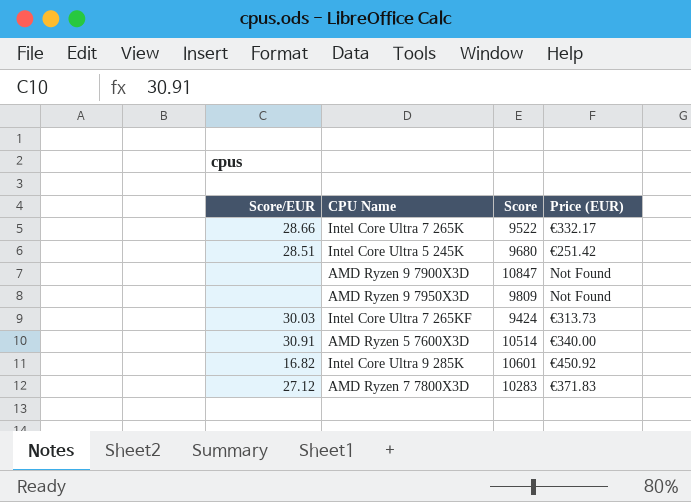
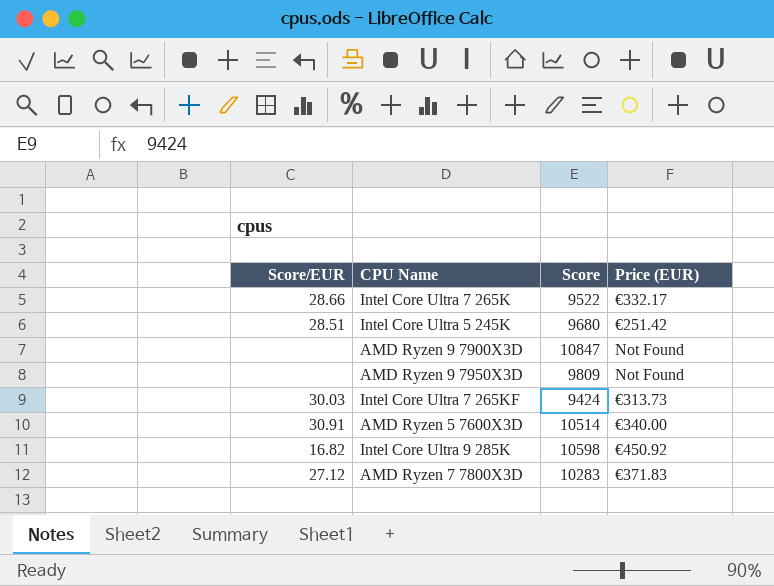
Intel Core Ultra 9 285K | Score: 10601 -> 10598

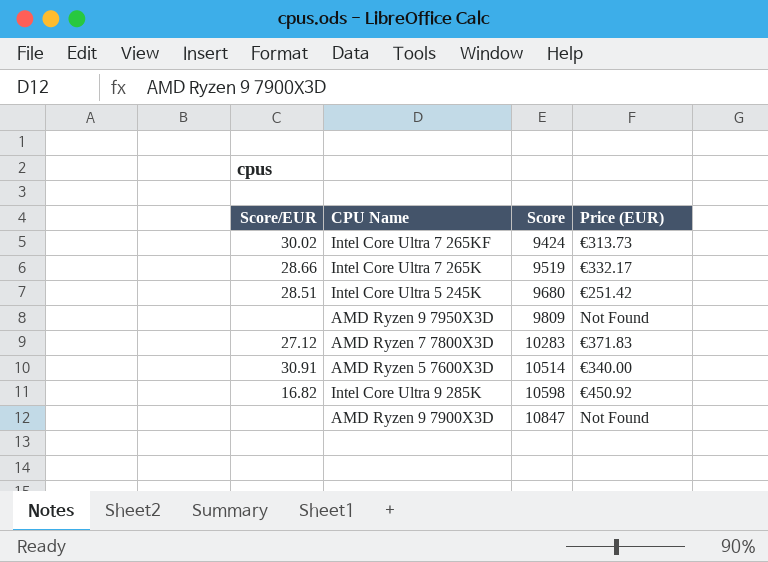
row order: none -> Score ascending
Intel Core Ultra 7 265KF | Score/EUR: 30.03 -> 30.02
Intel Core Ultra 7 265K | Score: 9522 -> 9519

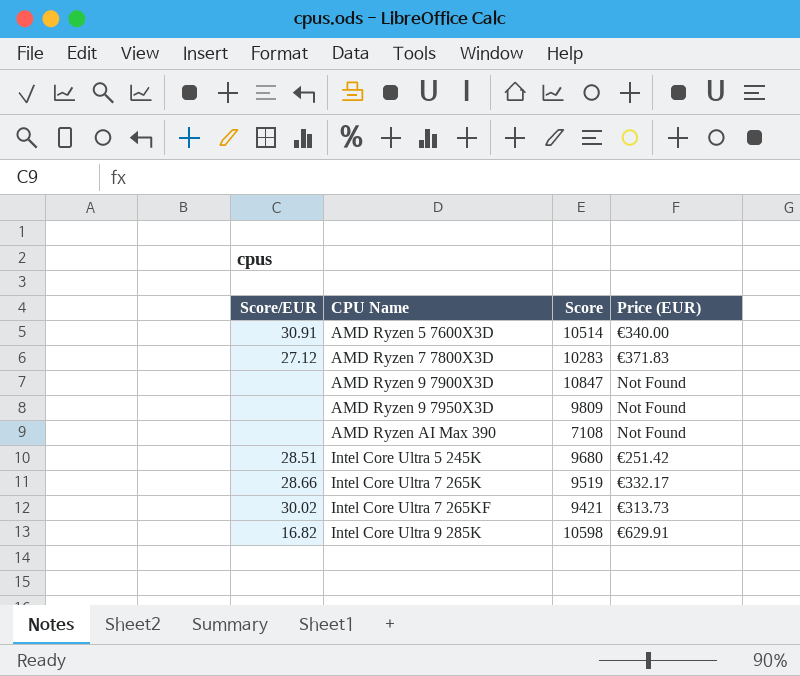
row order: Score ascending -> CPU Name ascending
row AMD Ryzen AI Max 390: none -> none | 7108 | Not Found
Intel Core Ultra 7 265KF | Score: 9424 -> 9421
Intel Core Ultra 9 285K | Price (EUR): €450.92 -> €629.91

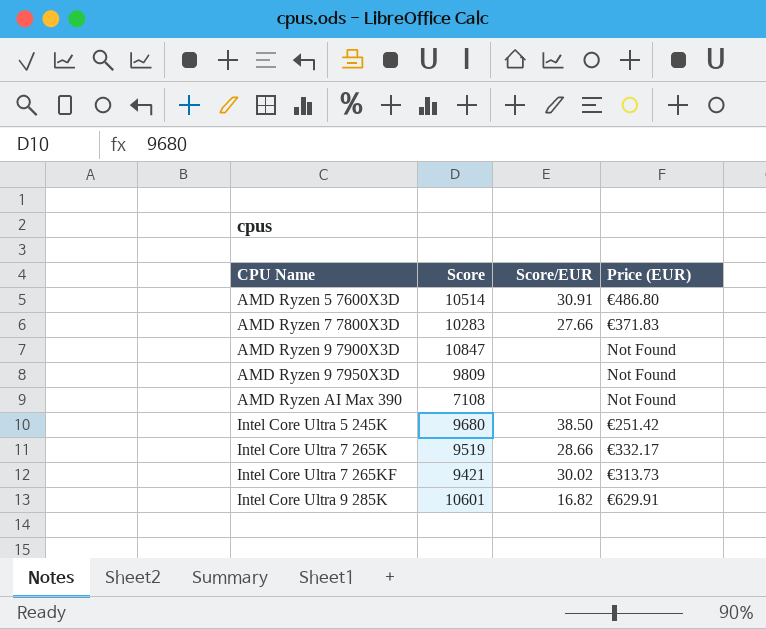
column Score/EUR | position: 1 -> 3
AMD Ryzen 5 7600X3D | Price (EUR): €340.00 -> €486.80
AMD Ryzen 7 7800X3D | Score/EUR: 27.12 -> 27.66
Intel Core Ultra 5 245K | Score/EUR: 28.51 -> 38.50
Intel Core Ultra 9 285K | Score: 10598 -> 10601

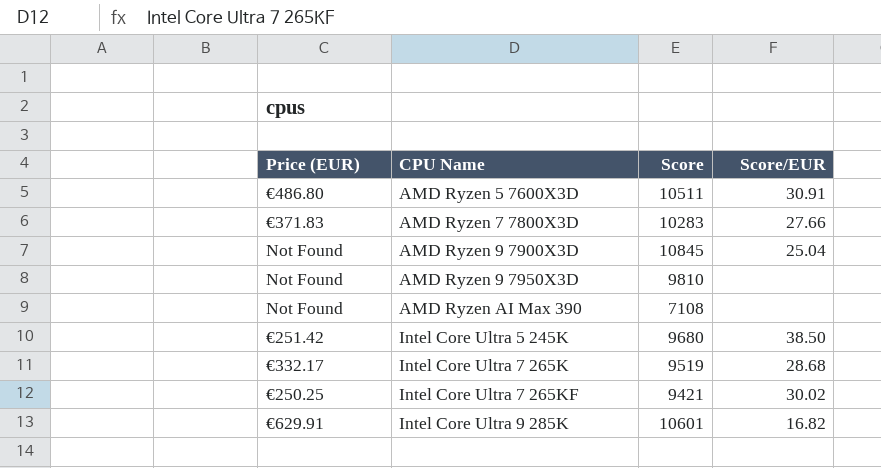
column Price (EUR) | position: 4 -> 1
AMD Ryzen 5 7600X3D | Score: 10514 -> 10511
AMD Ryzen 9 7900X3D | Score: 10847 -> 10845
AMD Ryzen 9 7900X3D | Score/EUR: none -> 25.04
AMD Ryzen 9 7950X3D | Score: 9809 -> 9810
Intel Core Ultra 7 265K | Score/EUR: 28.66 -> 28.68
Intel Core Ultra 7 265KF | Price (EUR): €313.73 -> €250.25

